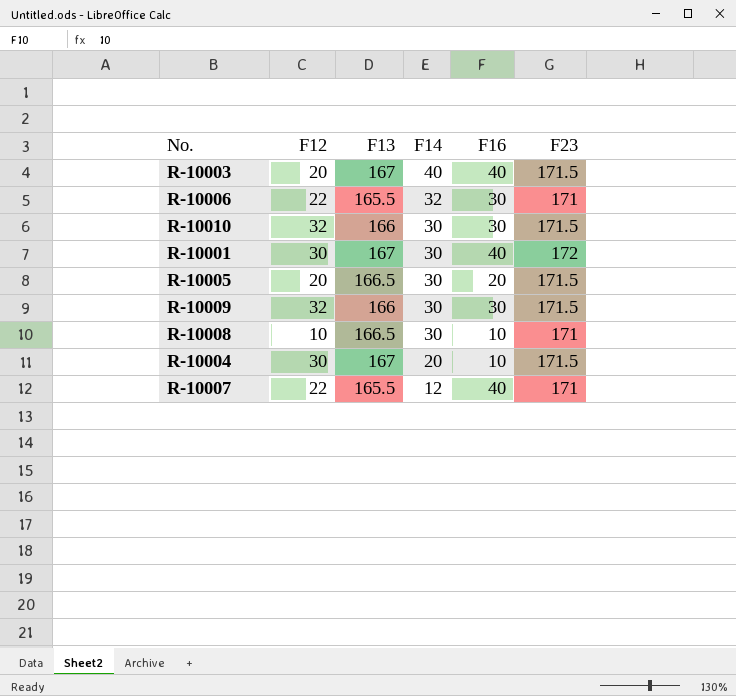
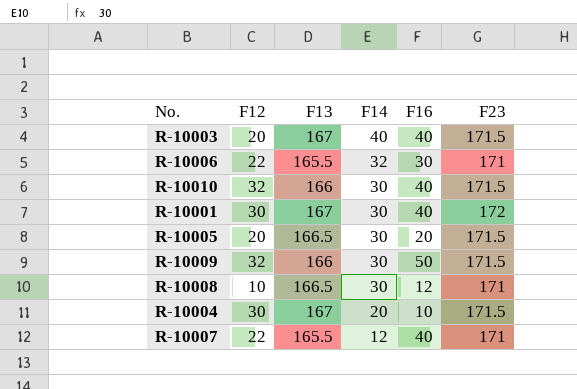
R-10010 | F16: 30 -> 40
R-10009 | F16: 30 -> 50
R-10008 | F16: 10 -> 12

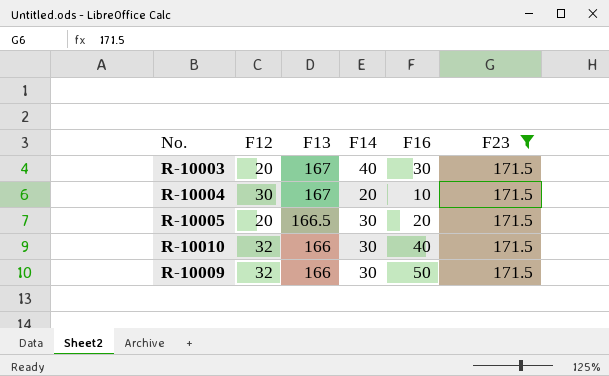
filter: none -> F23 = 171.5
row order: F14 descending -> F13 descending
R-10003 | F16: 40 -> 30

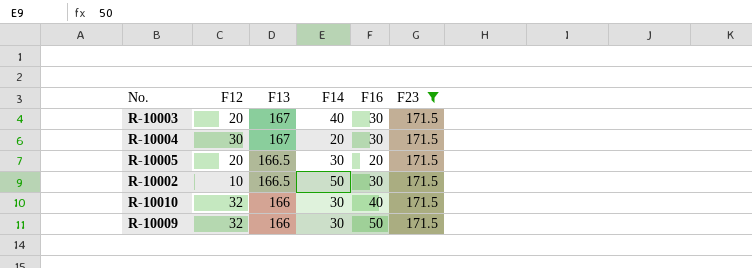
R-10004 | F16: 10 -> 30
row R-10002: none -> 10 | 166.5 | 50 | 30 | 171.5

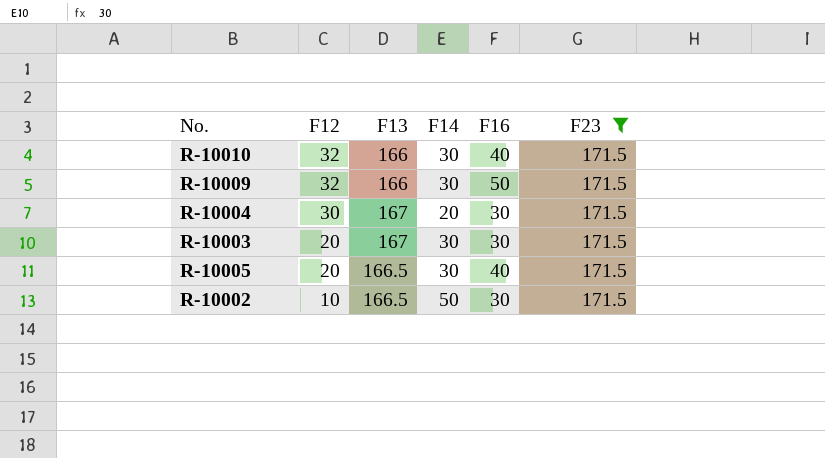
row order: F13 descending -> F12 descending
R-10003 | F14: 40 -> 30
R-10005 | F16: 20 -> 40

